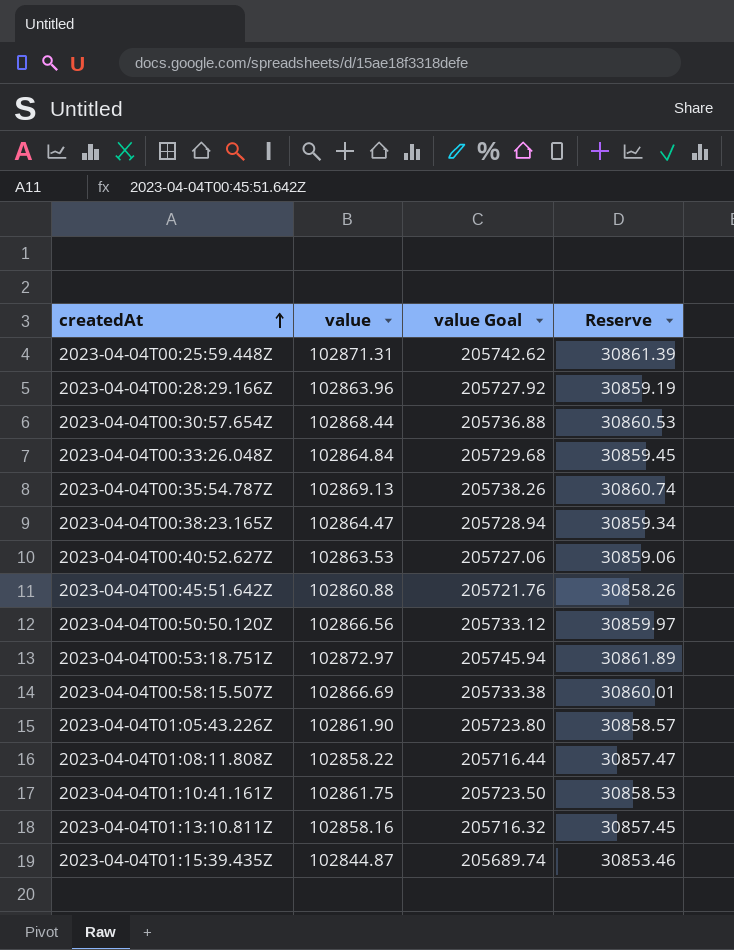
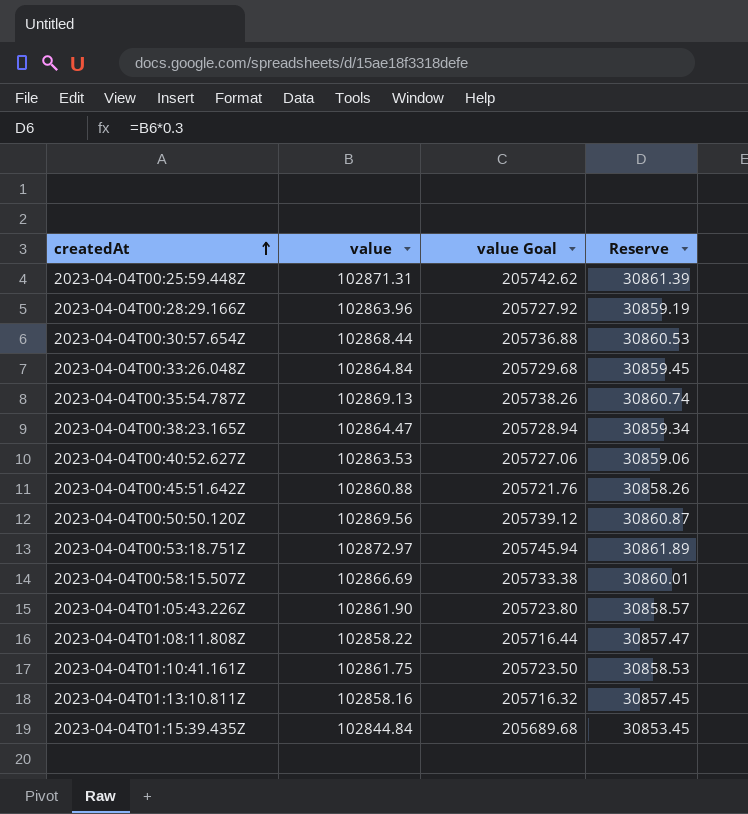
2023-04-04T00:50:50.120Z | value: 102866.56 -> 102869.56
2023-04-04T00:50:50.120Z | value Goal: 205733.12 -> 205739.12
2023-04-04T00:50:50.120Z | Reserve: 30859.97 -> 30860.87
2023-04-04T01:15:39.435Z | value: 102844.87 -> 102844.84
2023-04-04T01:15:39.435Z | value Goal: 205689.74 -> 205689.68
2023-04-04T01:15:39.435Z | Reserve: 30853.46 -> 30853.45

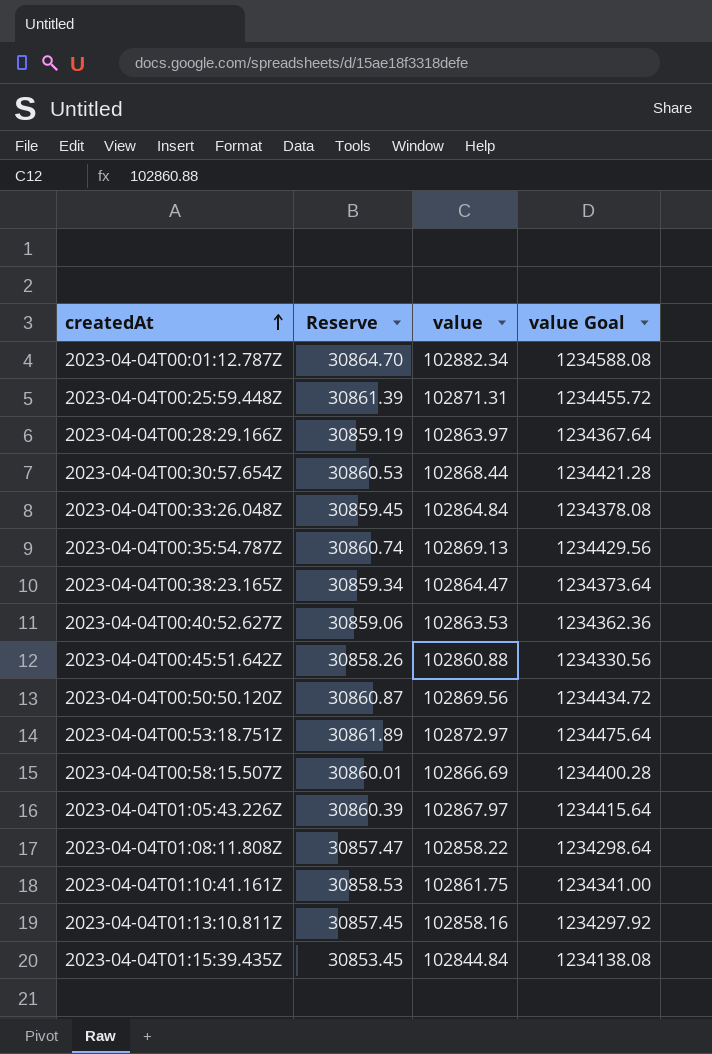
column Reserve | position: 4 -> 2
column value Goal | formula: [value] * 2 -> [value] * 12
row 2023-04-04T00:01:12.787Z: none -> 30864.70 | 102882.34 | 1234588.08
2023-04-04T00:28:29.166Z | value: 102863.96 -> 102863.97
2023-04-04T01:05:43.226Z | Reserve: 30858.57 -> 30860.39
2023-04-04T01:05:43.226Z | value: 102861.90 -> 102867.97

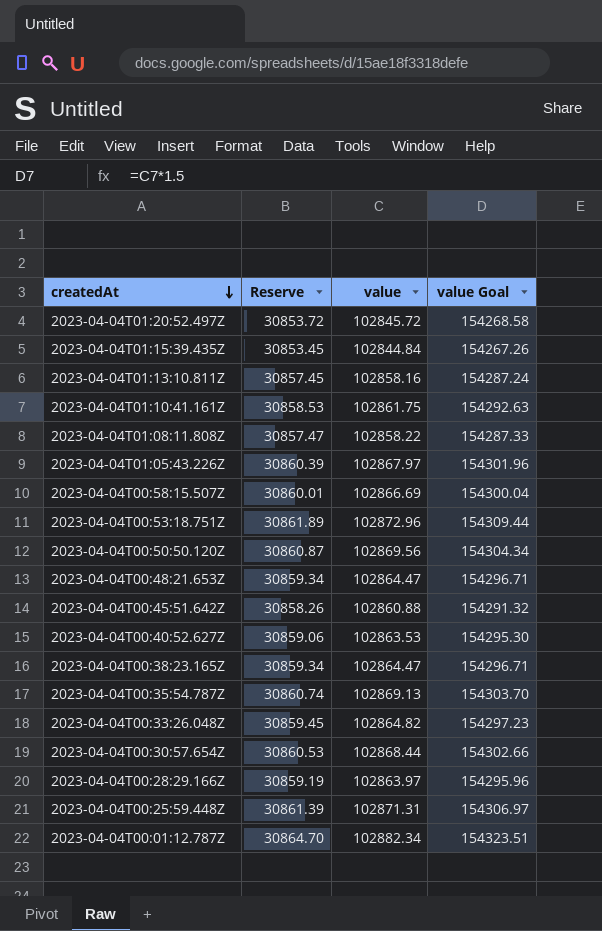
row order: createdAt ascending -> createdAt descending
column value Goal | formula: [value] * 12 -> [value] * 1.5
row 2023-04-04T01:20:52.497Z: none -> 30853.72 | 102845.72 | 154268.58
2023-04-04T00:53:18.751Z | value: 102872.97 -> 102872.96
row 2023-04-04T00:48:21.653Z: none -> 30859.34 | 102864.47 | 154296.71
2023-04-04T00:33:26.048Z | value: 102864.84 -> 102864.82

